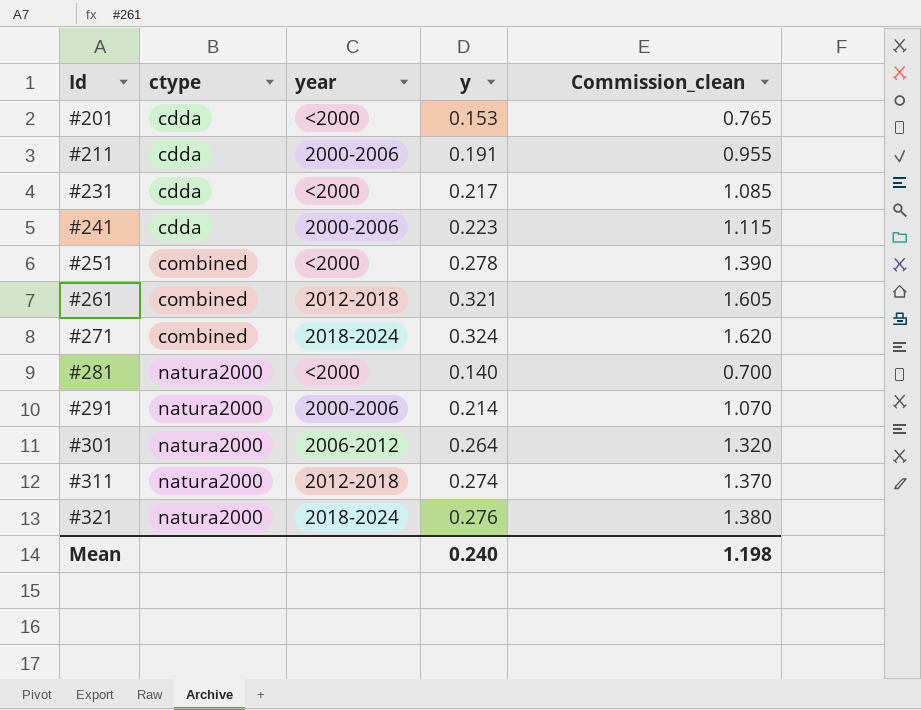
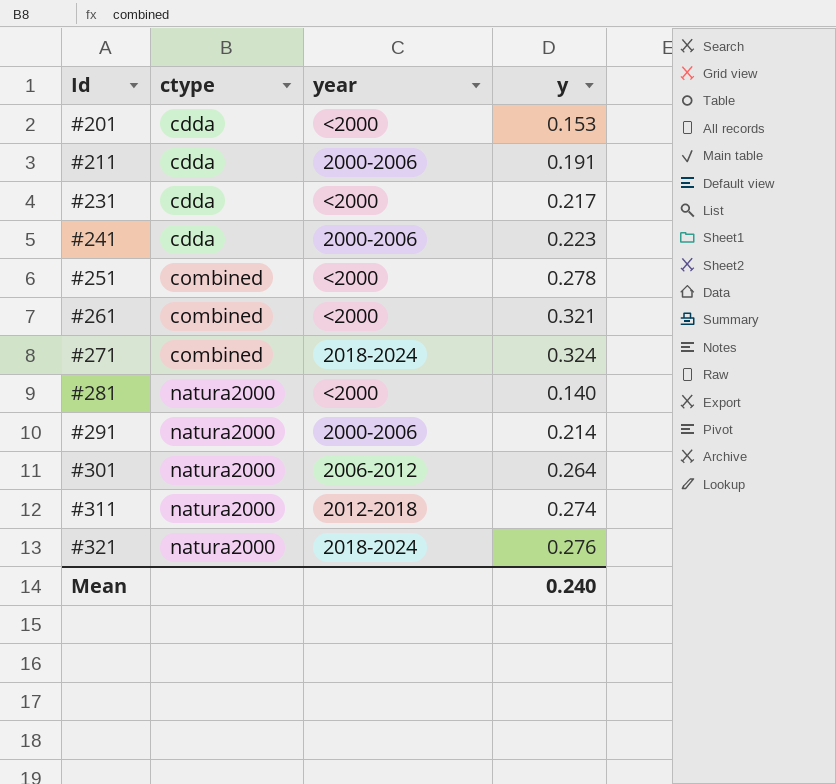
column Commission_clean | formula: [y] * 5 -> none
#261 | year: 2012-2018 -> <2000

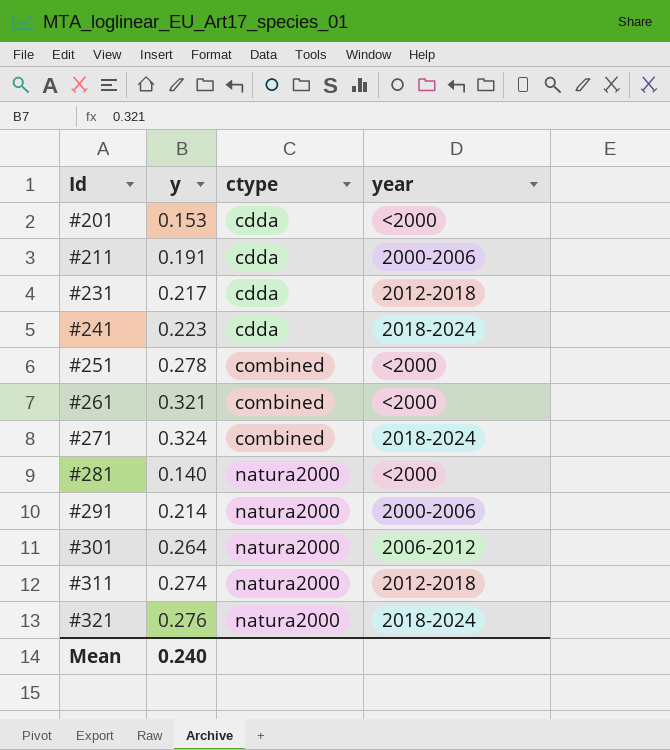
column y | position: 4 -> 2
#231 | year: <2000 -> 2012-2018
#241 | year: 2000-2006 -> 2018-2024

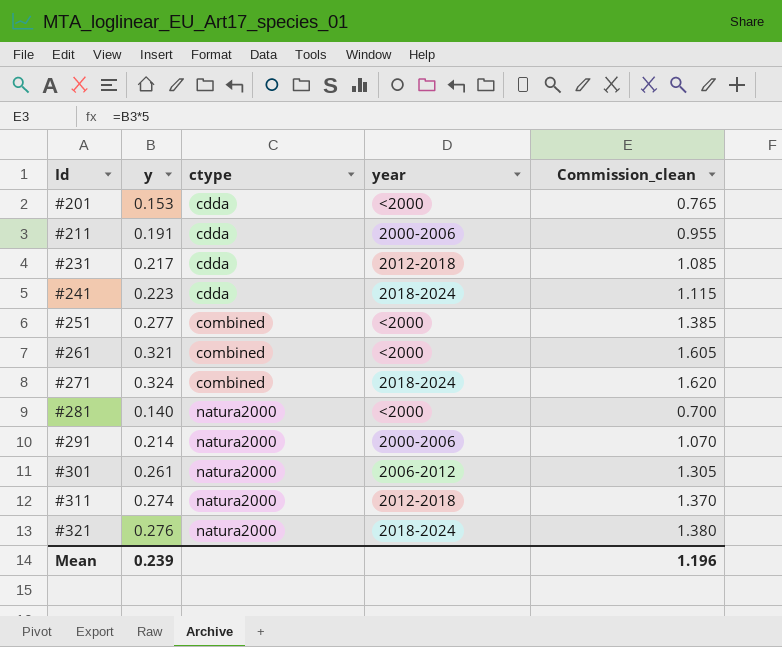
column Commission_clean | formula: none -> [y] * 5
#251 | y: 0.278 -> 0.277
#301 | y: 0.264 -> 0.261
Mean | y: 0.240 -> 0.239

